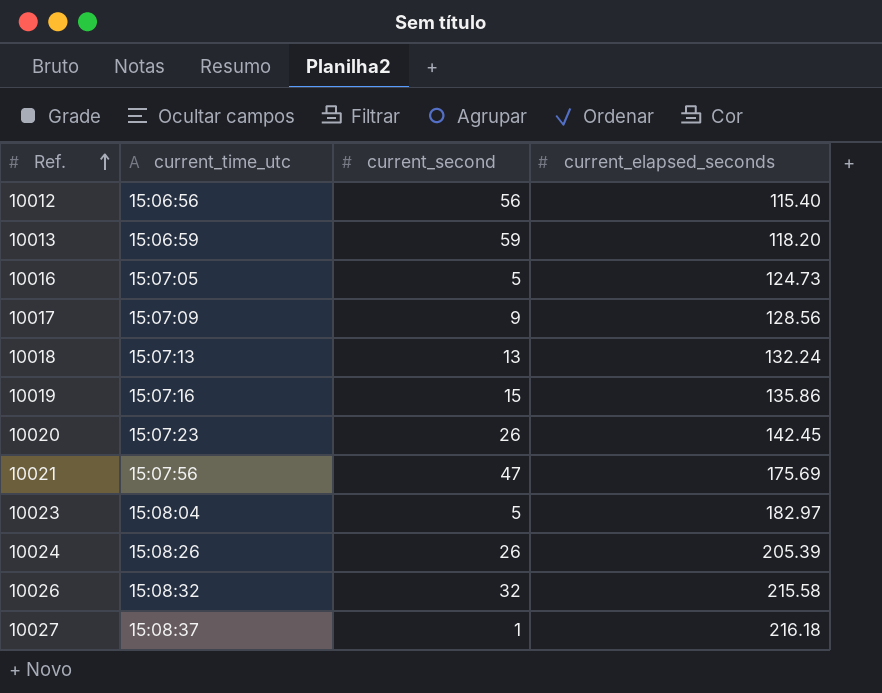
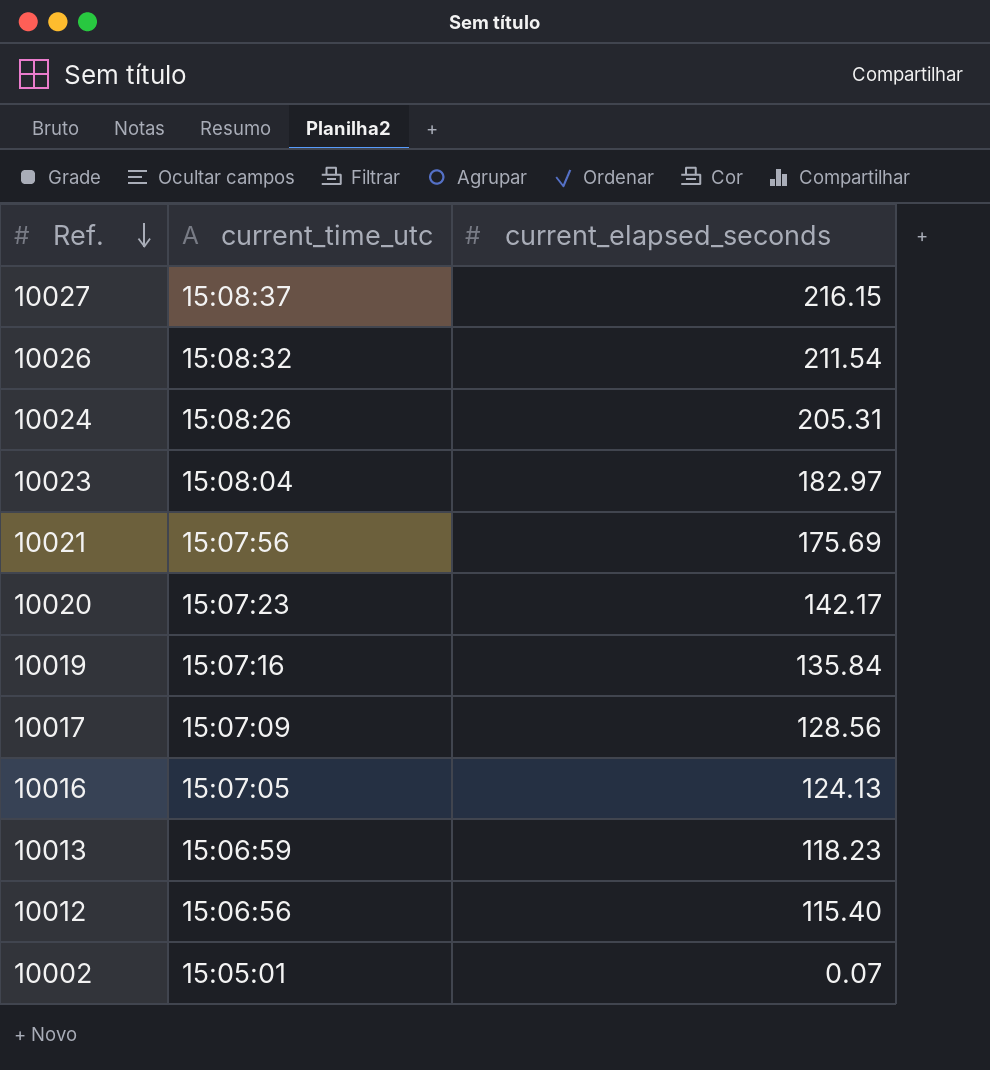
row order: Ref. ascending -> Ref. descending
column current_second | position: 3 -> none
row 10018: 15:07:13 | 13 | 132.24 -> none
10027 | current_elapsed_seconds: 216.18 -> 216.15
10026 | current_elapsed_seconds: 215.58 -> 211.54
10024 | current_elapsed_seconds: 205.39 -> 205.31
10020 | current_elapsed_seconds: 142.45 -> 142.17
10019 | current_elapsed_seconds: 135.86 -> 135.84
10016 | current_elapsed_seconds: 124.73 -> 124.13
10013 | current_elapsed_seconds: 118.20 -> 118.23
row 10002: none -> 15:05:01 | 0.07

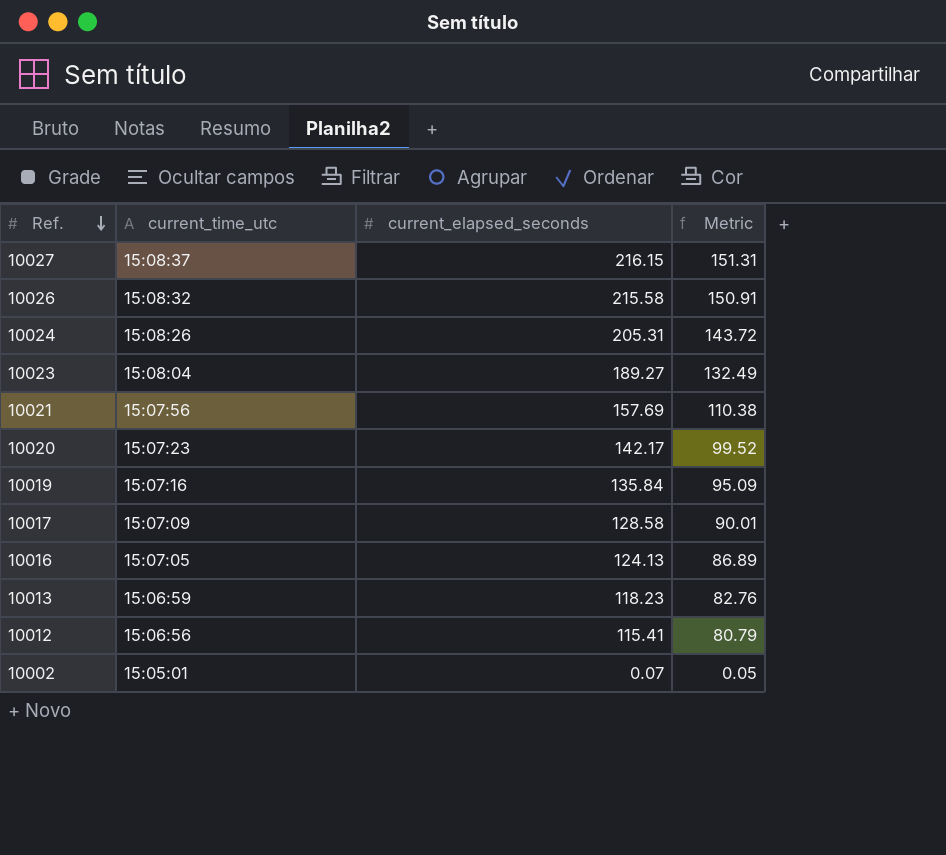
column Metric | formula: none -> [current_elapsed_seconds] * 0.7
10026 | current_elapsed_seconds: 211.54 -> 215.58
10023 | current_elapsed_seconds: 182.97 -> 189.27
10021 | current_elapsed_seconds: 175.69 -> 157.69
10017 | current_elapsed_seconds: 128.56 -> 128.58
10012 | current_elapsed_seconds: 115.40 -> 115.41

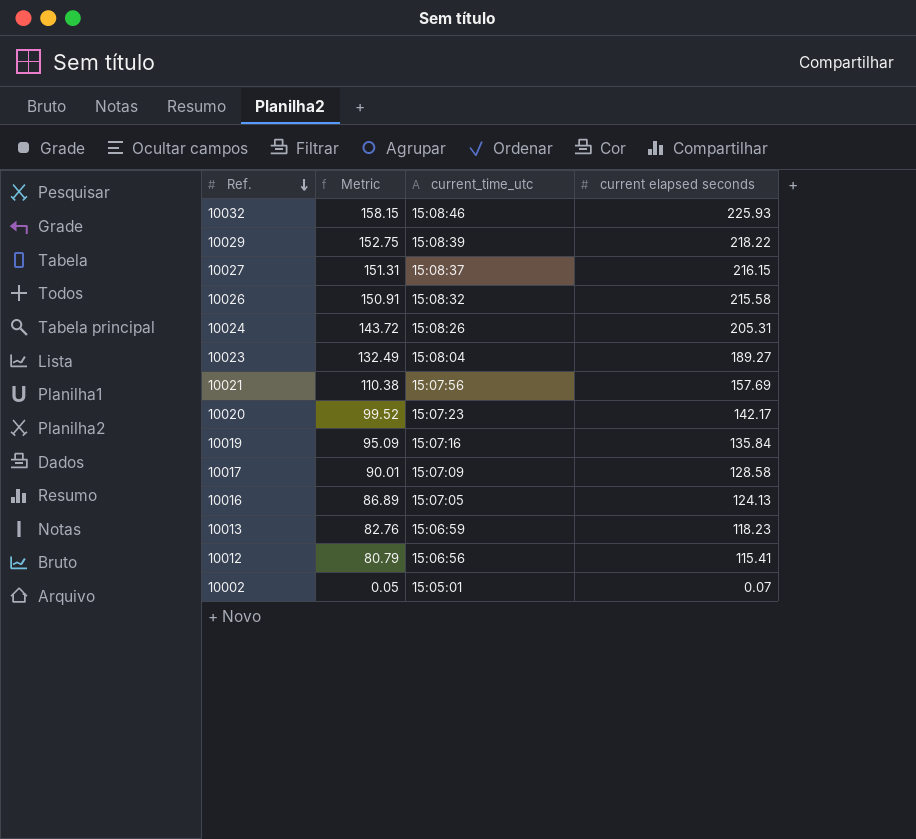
column Metric | position: 4 -> 2
column name: current_elapsed_seconds -> current elapsed seconds
row 10032: none -> 158.15 | 15:08:46 | 225.93
row 10029: none -> 152.75 | 15:08:39 | 218.22

